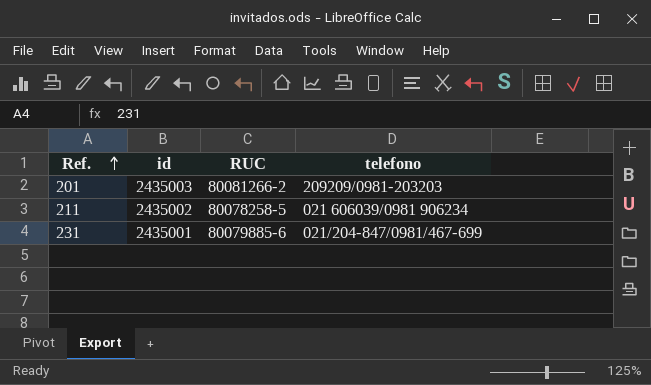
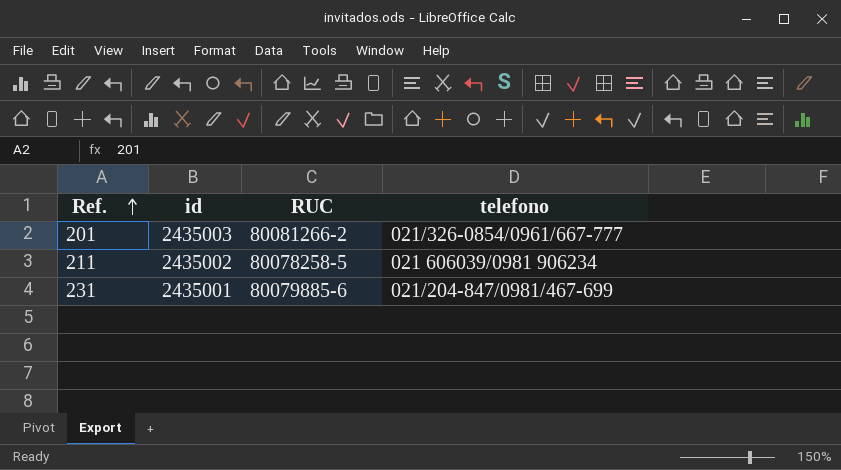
201 | telefono: 209209/0981-203203 -> 021/326-0854/0961/667-777

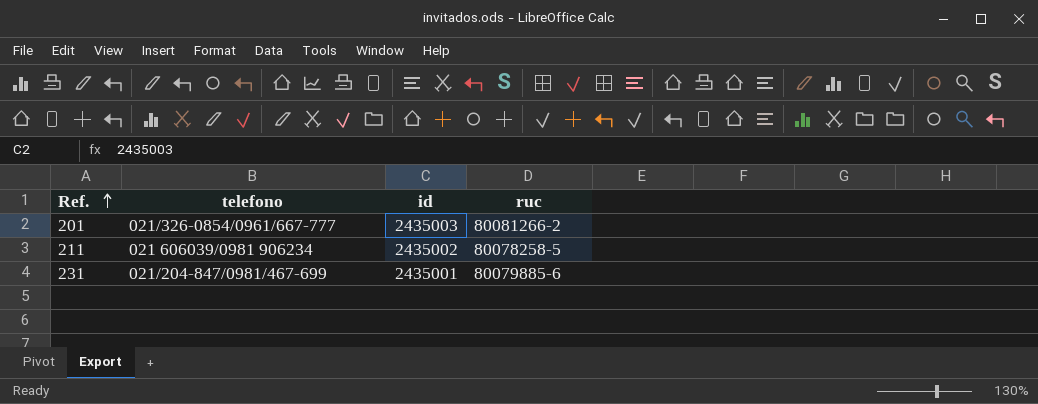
column telefono | position: 4 -> 2
column name: RUC -> ruc

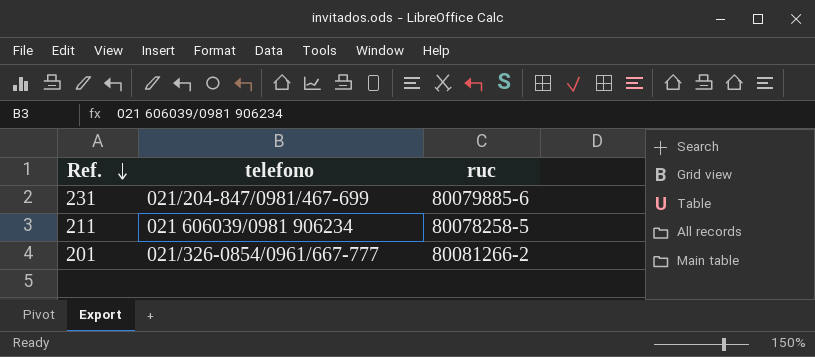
row order: Ref. ascending -> Ref. descending
column id | position: 3 -> none

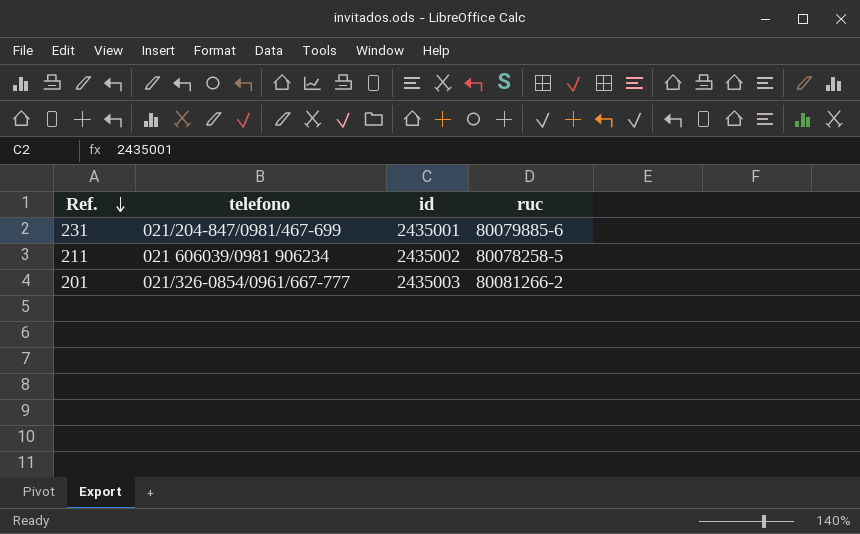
column id | position: none -> 3

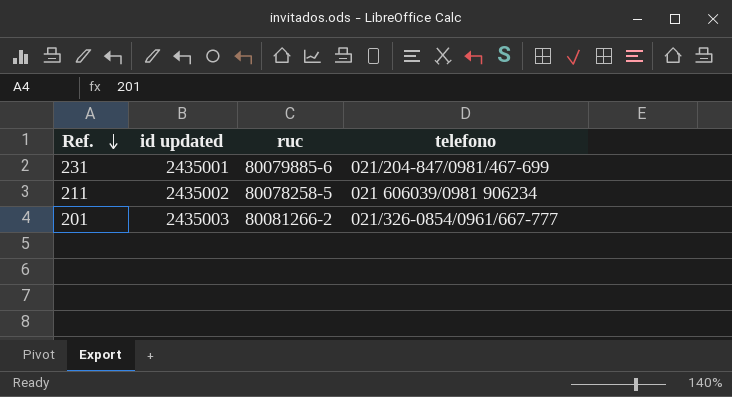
column name: id -> id updated
column telefono | position: 2 -> 4

